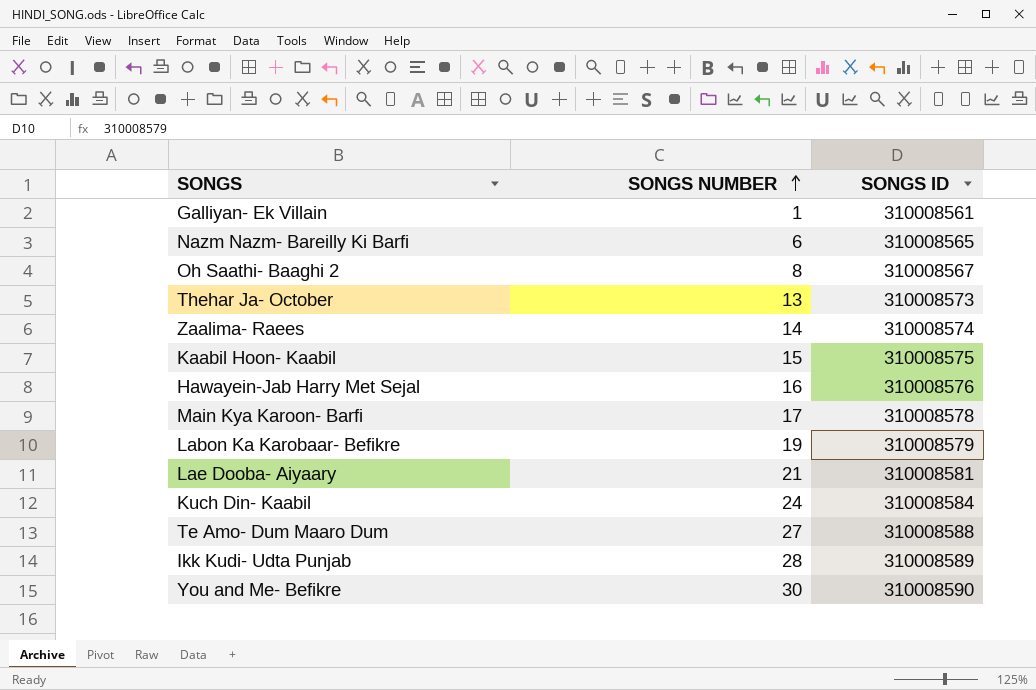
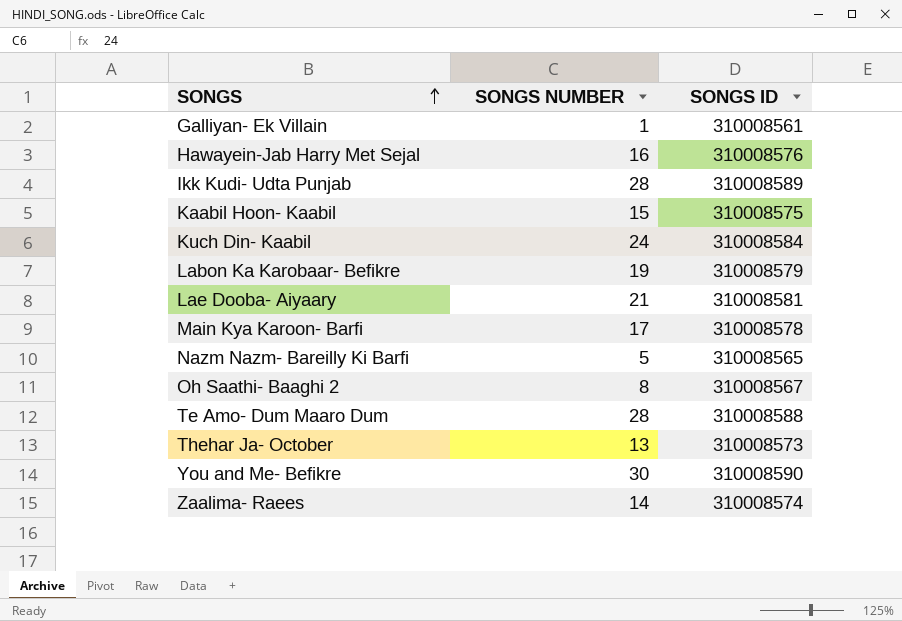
row order: SONGS NUMBER ascending -> SONGS ascending
Nazm Nazm- Bareilly Ki Barfi | SONGS NUMBER: 6 -> 5
Te Amo- Dum Maaro Dum | SONGS NUMBER: 27 -> 28

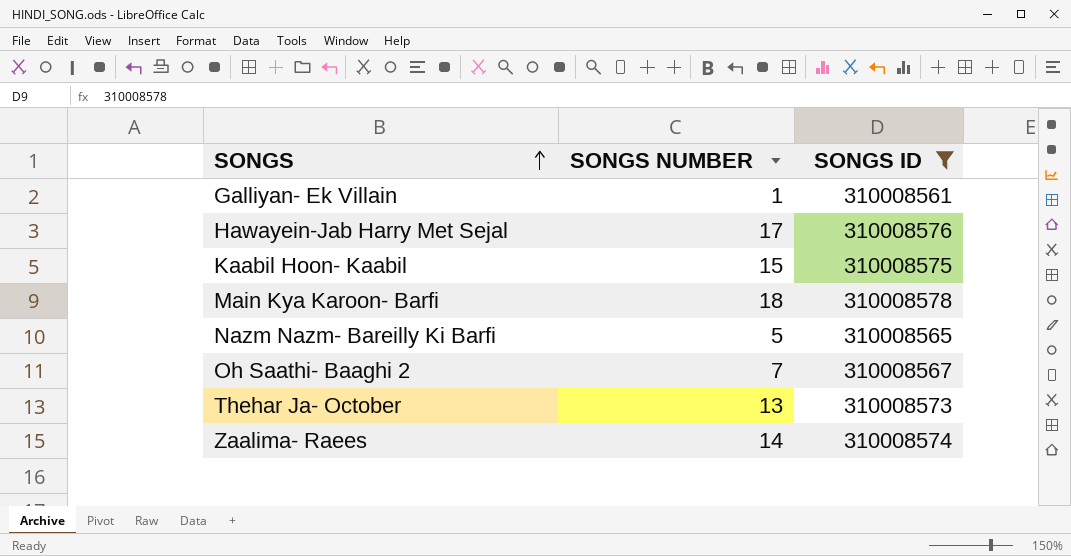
filter: none -> SONGS ID <= 310008578
Hawayein-Jab Harry Met Sejal | SONGS NUMBER: 16 -> 17
Main Kya Karoon- Barfi | SONGS NUMBER: 17 -> 18
Oh Saathi- Baaghi 2 | SONGS NUMBER: 8 -> 7

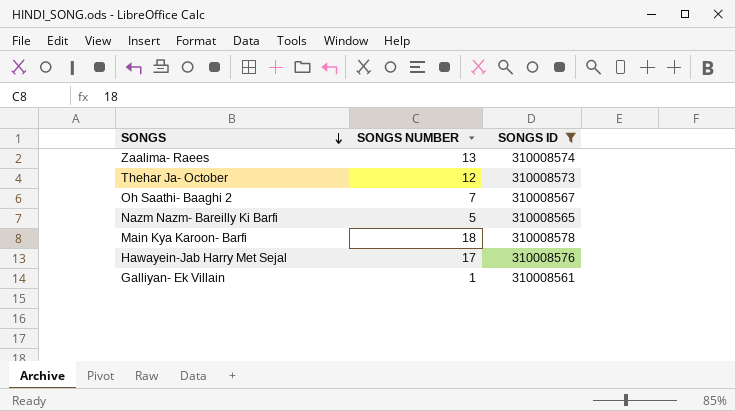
row order: SONGS ascending -> SONGS descending
row Kaabil Hoon- Kaabil: 15 | 310008575 -> none
Zaalima- Raees | SONGS NUMBER: 14 -> 13
Thehar Ja- October | SONGS NUMBER: 13 -> 12

